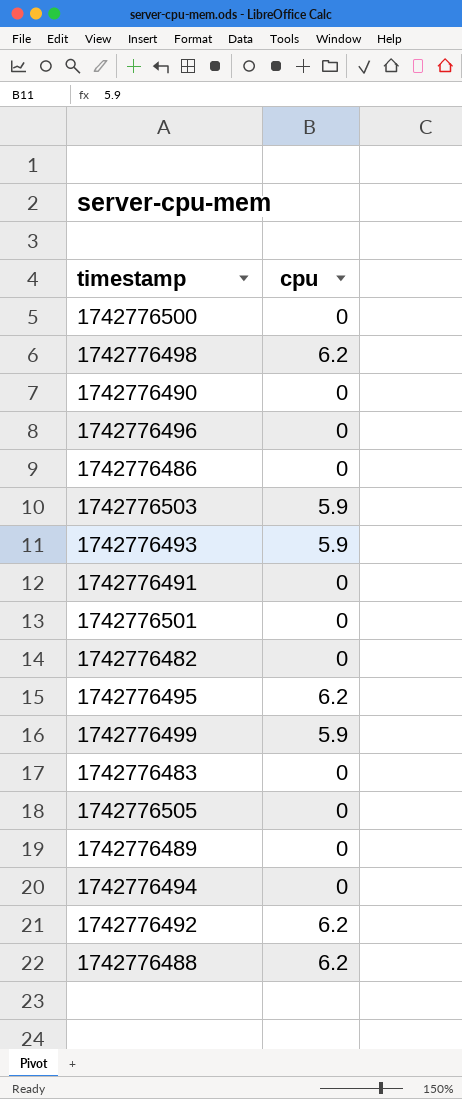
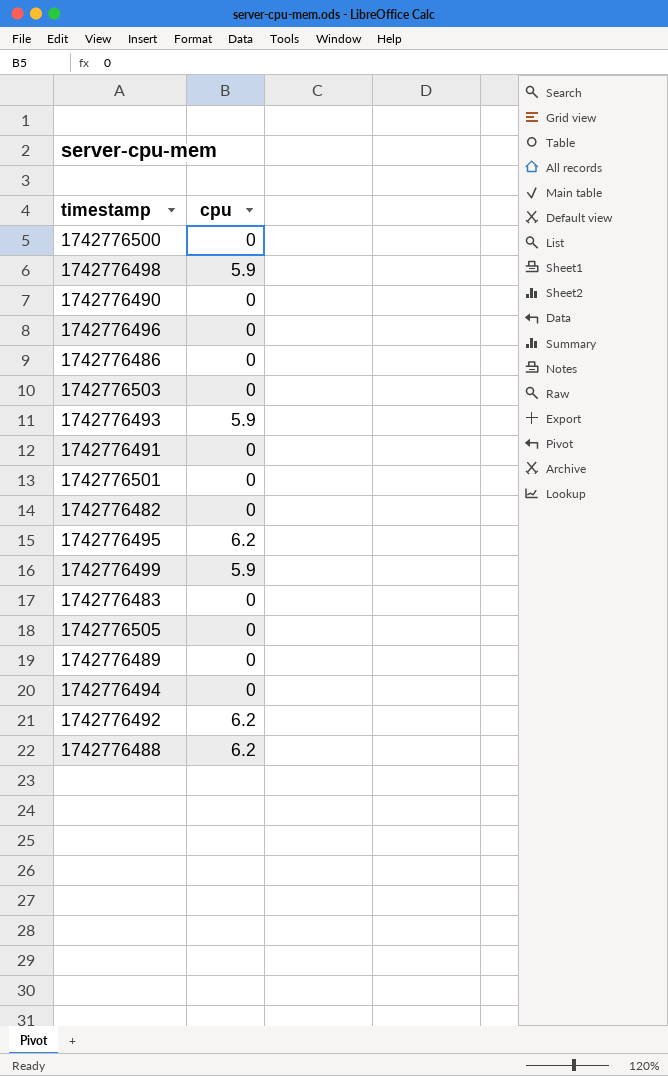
1742776498 | cpu: 6.2 -> 5.9
1742776503 | cpu: 5.9 -> 0

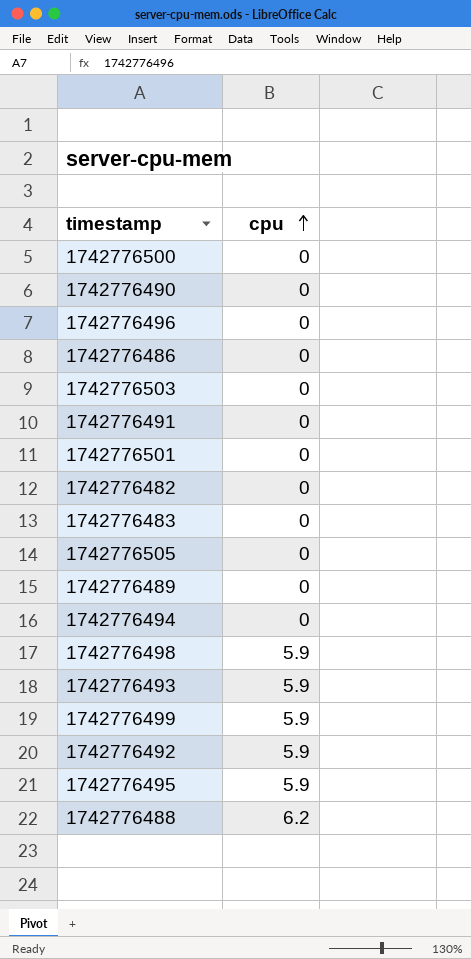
row order: none -> cpu ascending
1742776492 | cpu: 6.2 -> 5.9
1742776495 | cpu: 6.2 -> 5.9

